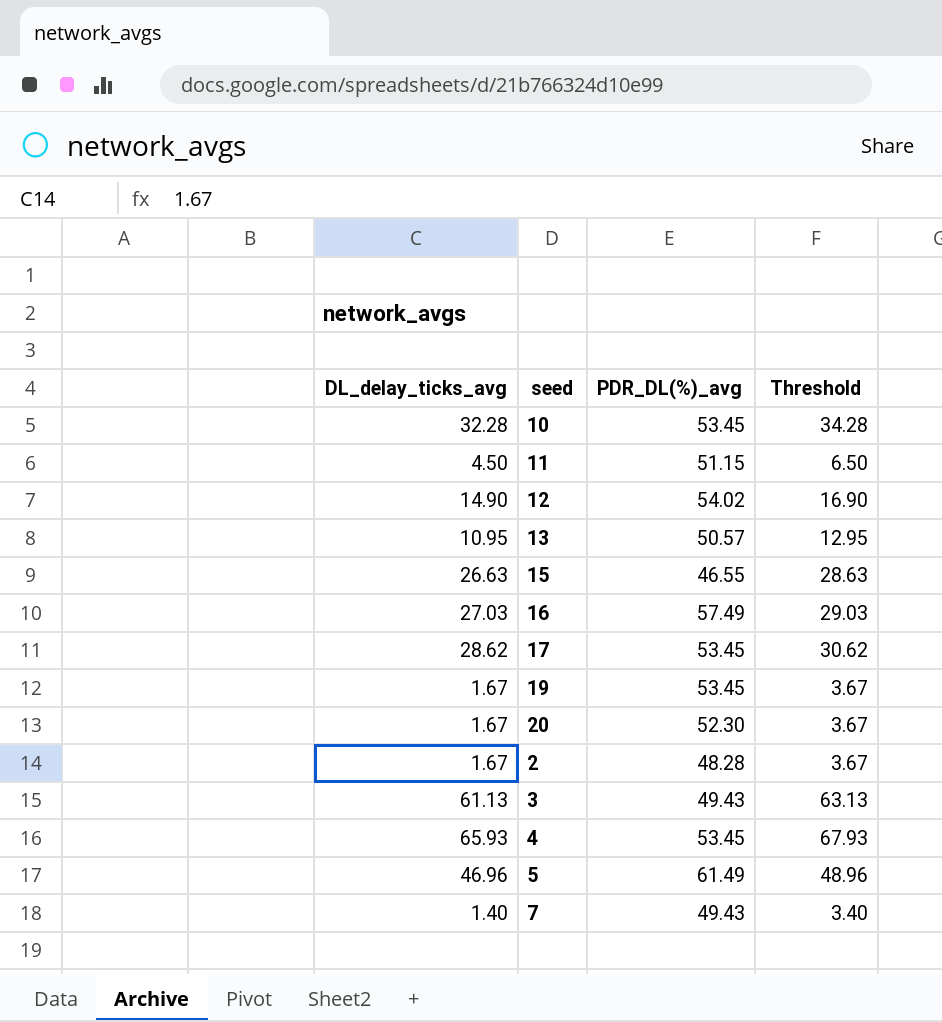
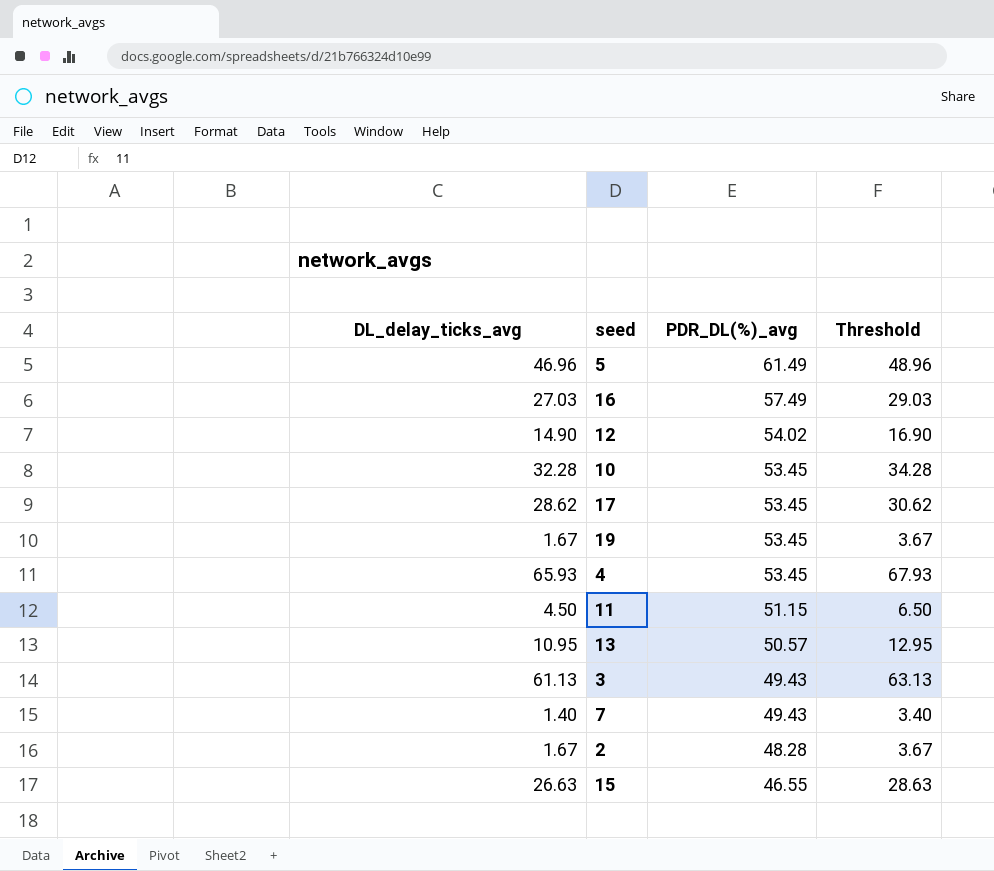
row order: none -> PDR_DL(%)_avg descending
row 20: 1.67 | 52.30 | 3.67 -> none

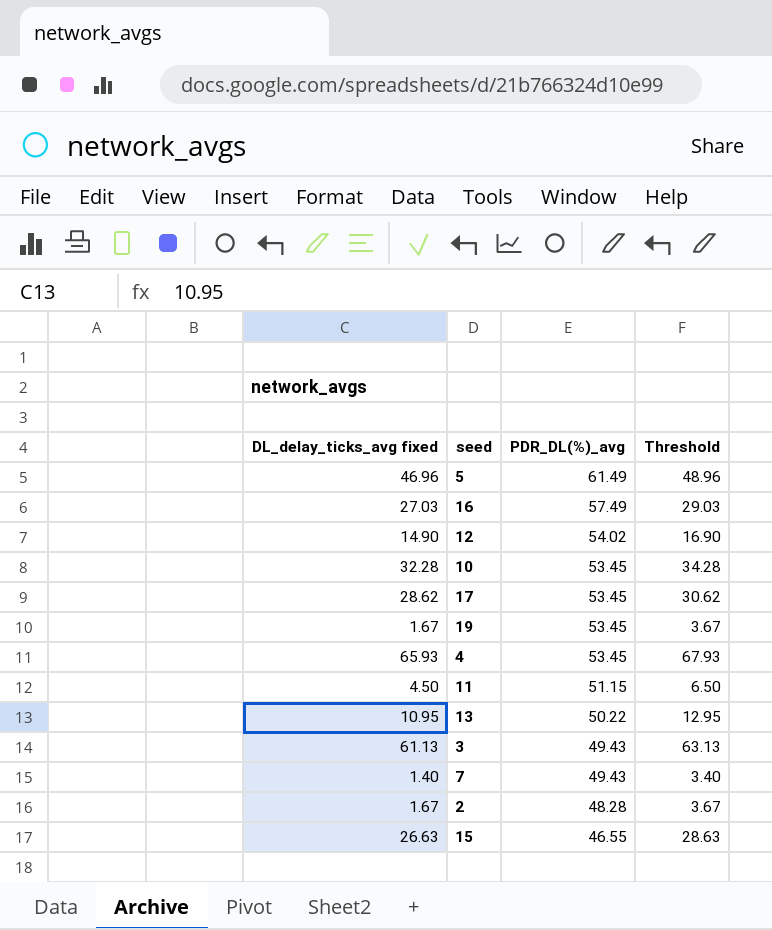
column name: DL_delay_ticks_avg -> DL_delay_ticks_avg fixed
13 | PDR_DL(%)_avg: 50.57 -> 50.22

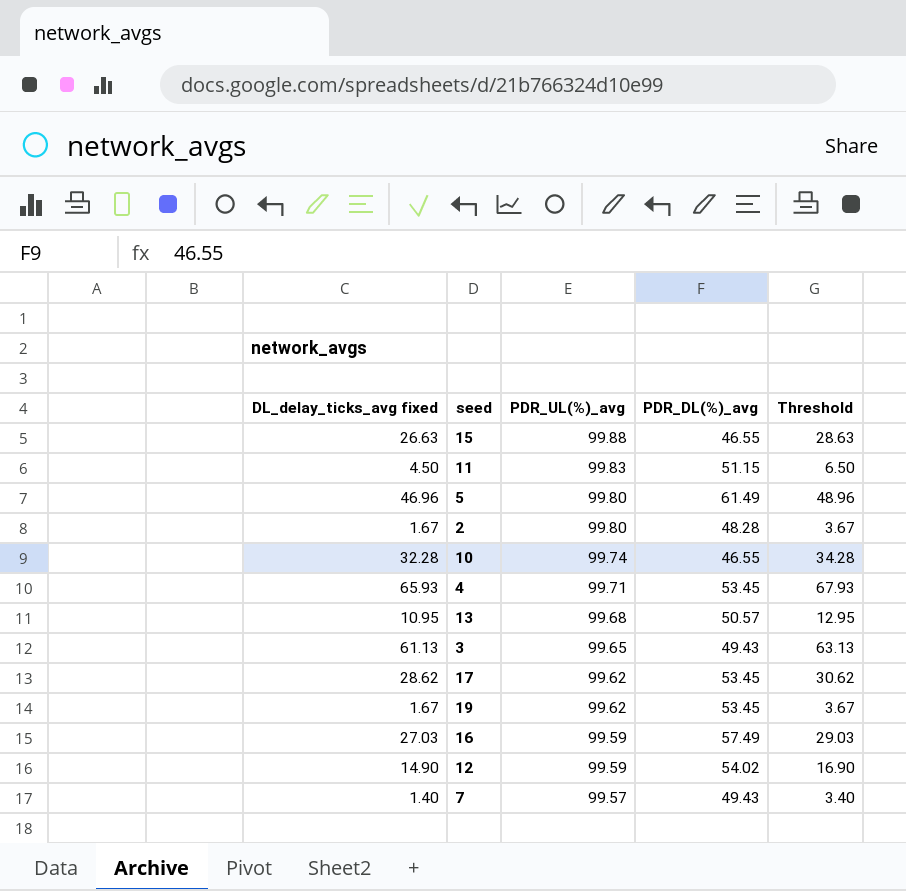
row order: PDR_DL(%)_avg descending -> PDR_UL(%)_avg descending
column PDR_UL(%)_avg | position: none -> 3
10 | PDR_DL(%)_avg: 53.45 -> 46.55
13 | PDR_DL(%)_avg: 50.22 -> 50.57

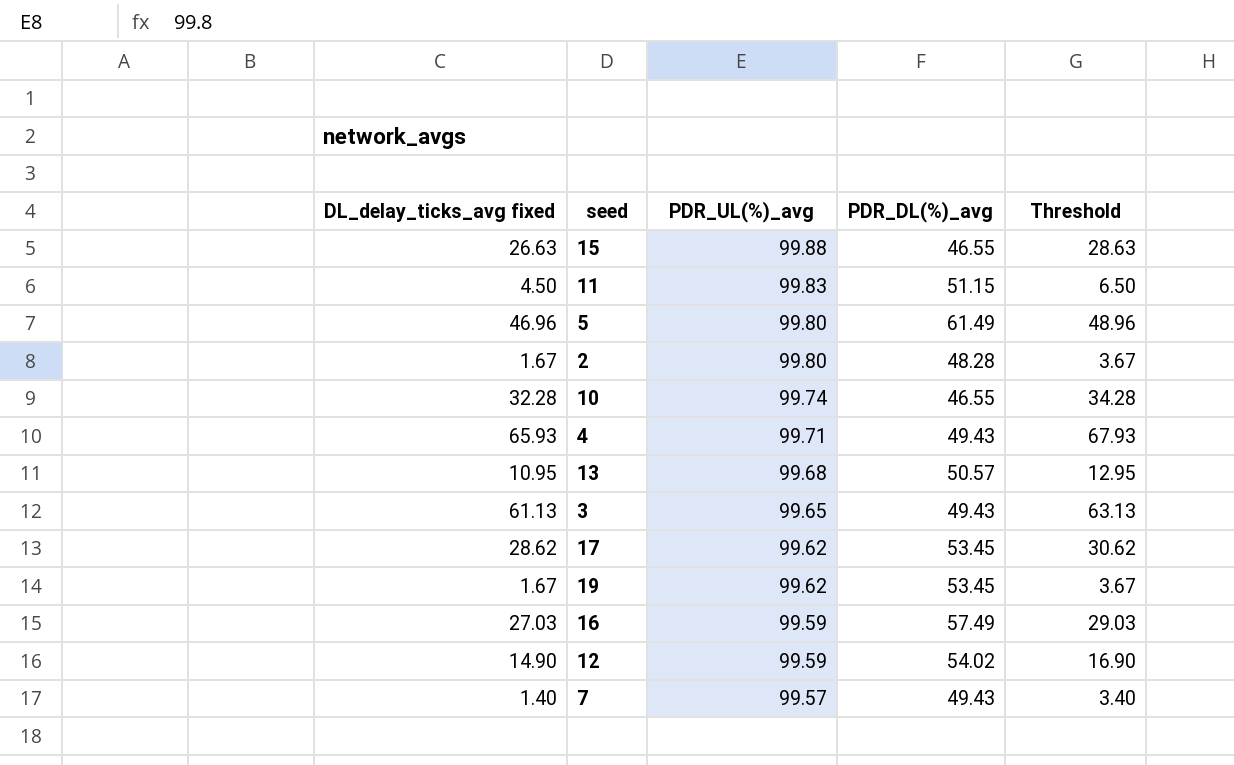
4 | PDR_DL(%)_avg: 53.45 -> 49.43

